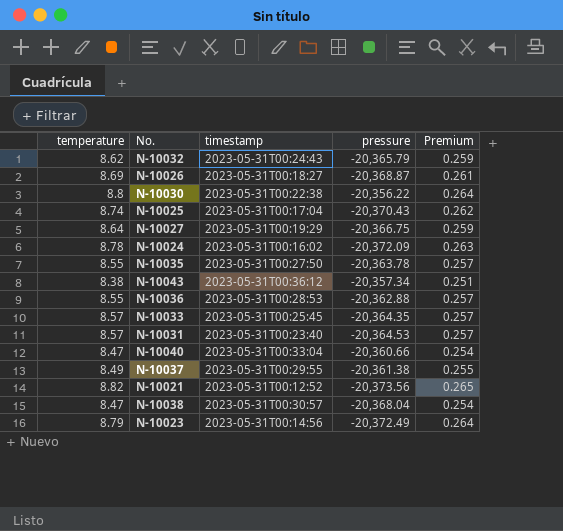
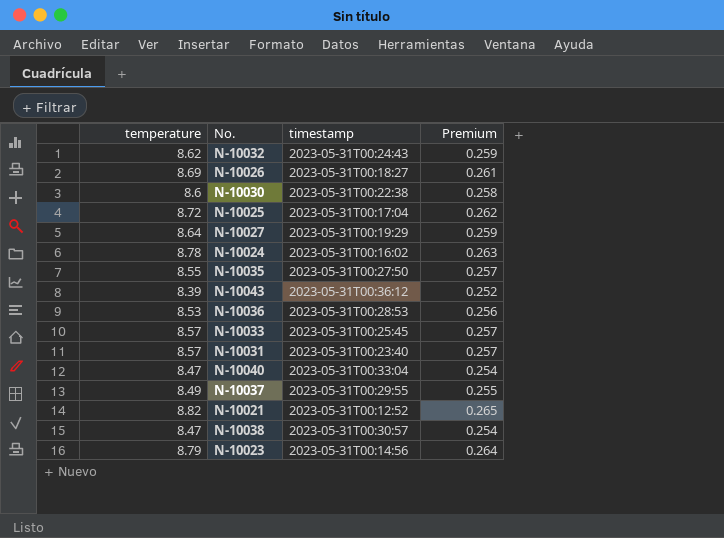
column pressure | position: 4 -> none
N-10030 | temperature: 8.8 -> 8.6
N-10030 | Premium: 0.264 -> 0.258
N-10025 | temperature: 8.74 -> 8.72
N-10043 | temperature: 8.38 -> 8.39
N-10043 | Premium: 0.251 -> 0.252
N-10036 | temperature: 8.55 -> 8.53
N-10036 | Premium: 0.257 -> 0.256

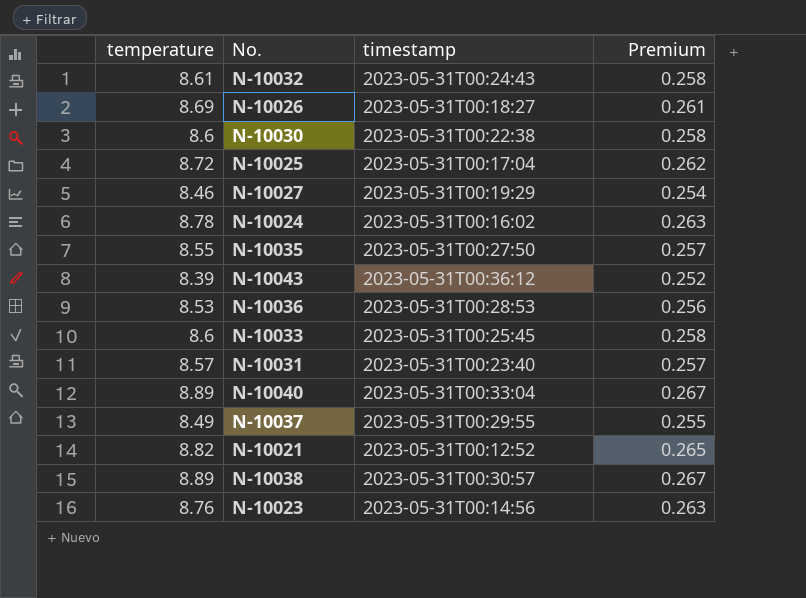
N-10032 | temperature: 8.62 -> 8.61
N-10032 | Premium: 0.259 -> 0.258
N-10027 | temperature: 8.64 -> 8.46
N-10027 | Premium: 0.259 -> 0.254
N-10033 | temperature: 8.57 -> 8.6
N-10033 | Premium: 0.257 -> 0.258
N-10040 | temperature: 8.47 -> 8.89
N-10040 | Premium: 0.254 -> 0.267
N-10038 | temperature: 8.47 -> 8.89
N-10038 | Premium: 0.254 -> 0.267
N-10023 | temperature: 8.79 -> 8.76
N-10023 | Premium: 0.264 -> 0.263

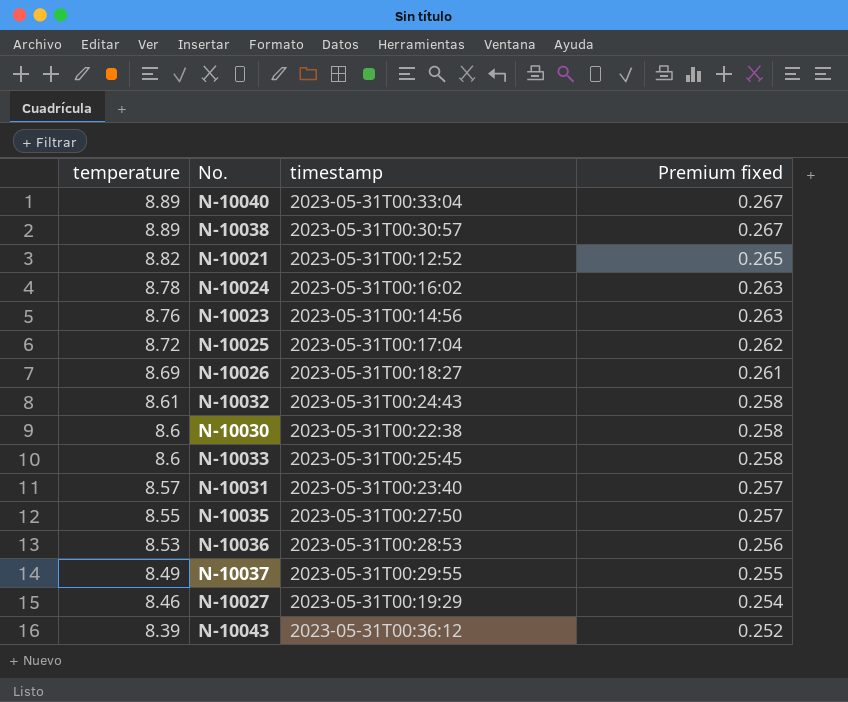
row order: none -> temperature descending
column name: Premium -> Premium fixed

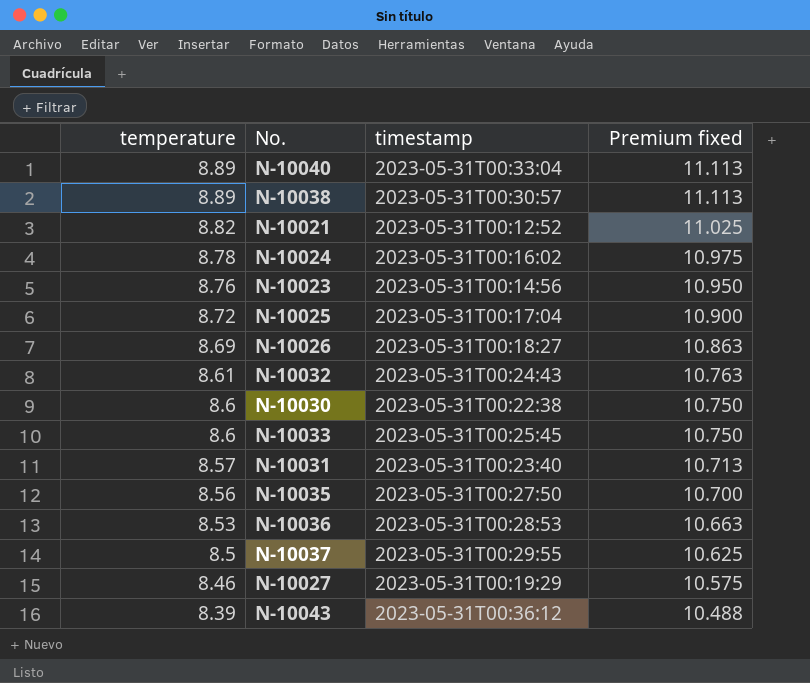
column Premium fixed | formula: [temperature] * 0.03 -> [temperature] * 1.25
N-10035 | temperature: 8.55 -> 8.56
N-10037 | temperature: 8.49 -> 8.5

